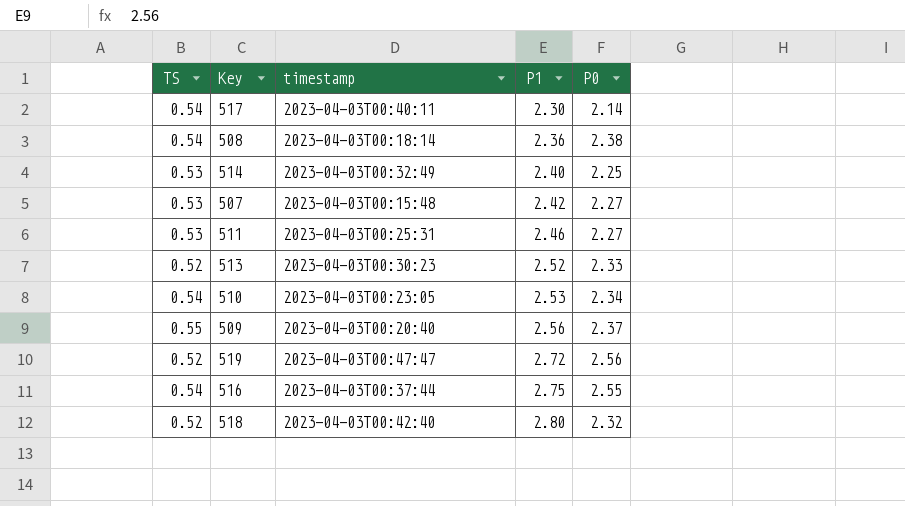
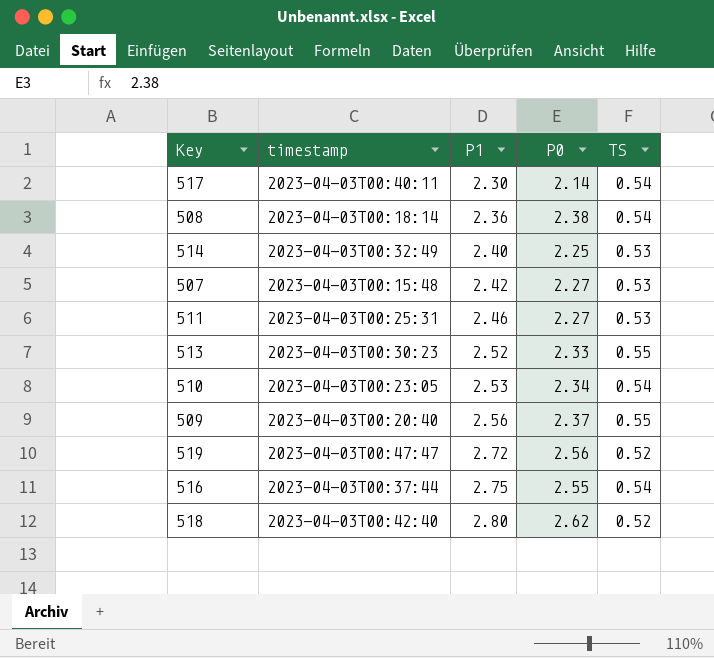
column TS | position: 1 -> 5
513 | TS: 0.52 -> 0.55
518 | P0: 2.32 -> 2.62

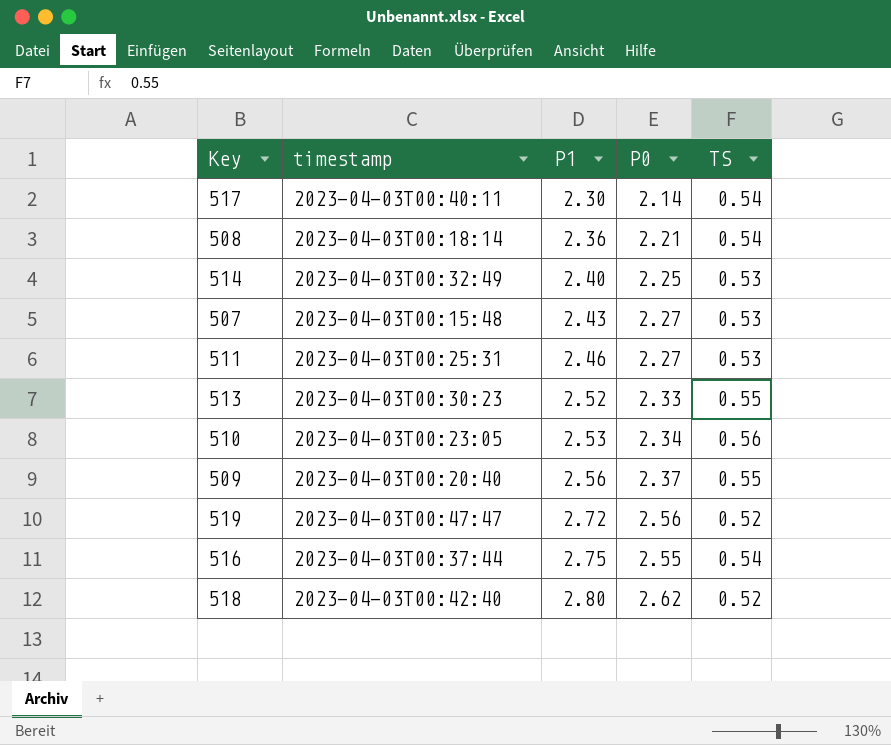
508 | P0: 2.38 -> 2.21
507 | P1: 2.42 -> 2.43
510 | TS: 0.54 -> 0.56

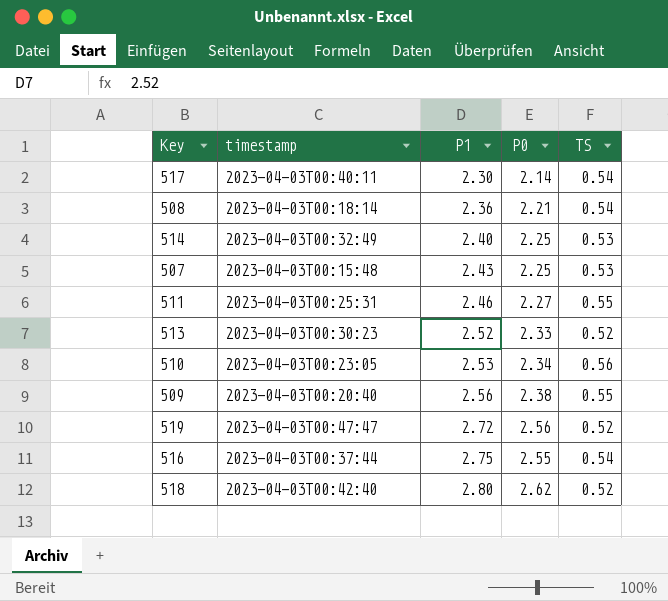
507 | P0: 2.27 -> 2.25
511 | TS: 0.53 -> 0.55
513 | TS: 0.55 -> 0.52
509 | P0: 2.37 -> 2.38

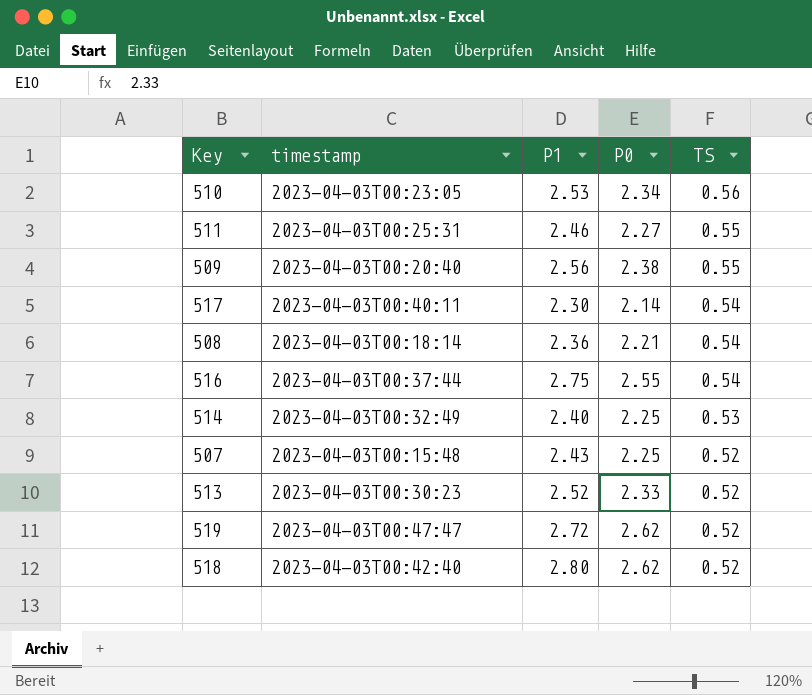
row order: P1 ascending -> TS descending
507 | TS: 0.53 -> 0.52
519 | P0: 2.56 -> 2.62

